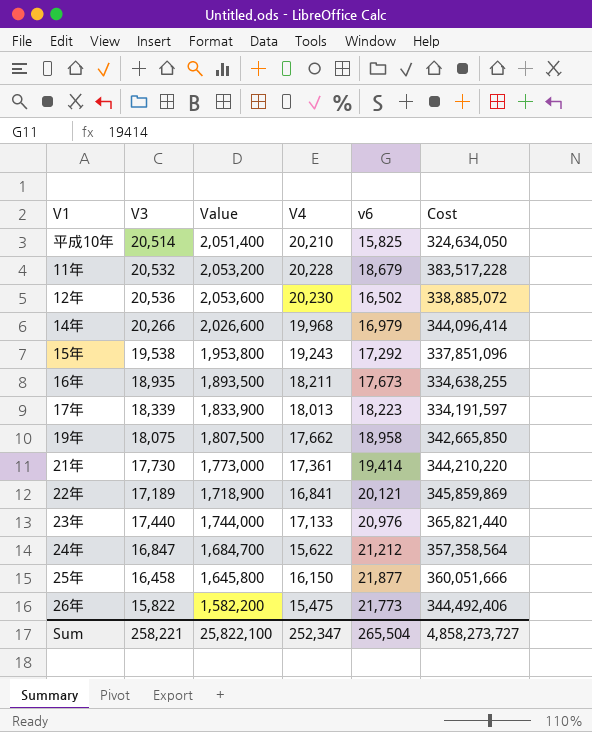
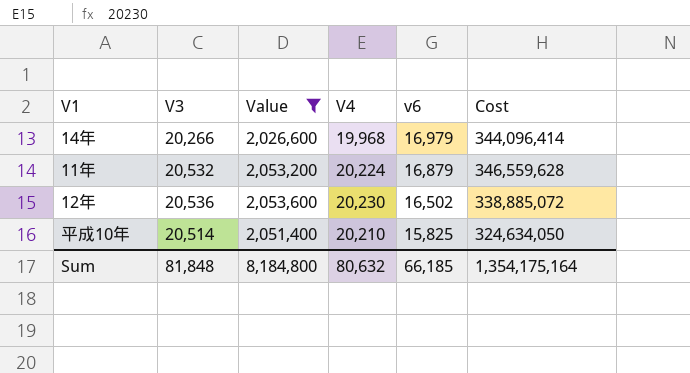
filter: none -> Value >= 2,026,600
row order: none -> v6 descending
11年 | V4: 20,228 -> 20,224
11年 | v6: 18,679 -> 16,879
11年 | Cost: 383,517,228 -> 346,559,628
Sum | V3: 258,221 -> 81,848
Sum | Value: 25,822,100 -> 8,184,800
Sum | V4: 252,347 -> 80,632
Sum | v6: 265,504 -> 66,185
Sum | Cost: 4,858,273,727 -> 1,354,175,164

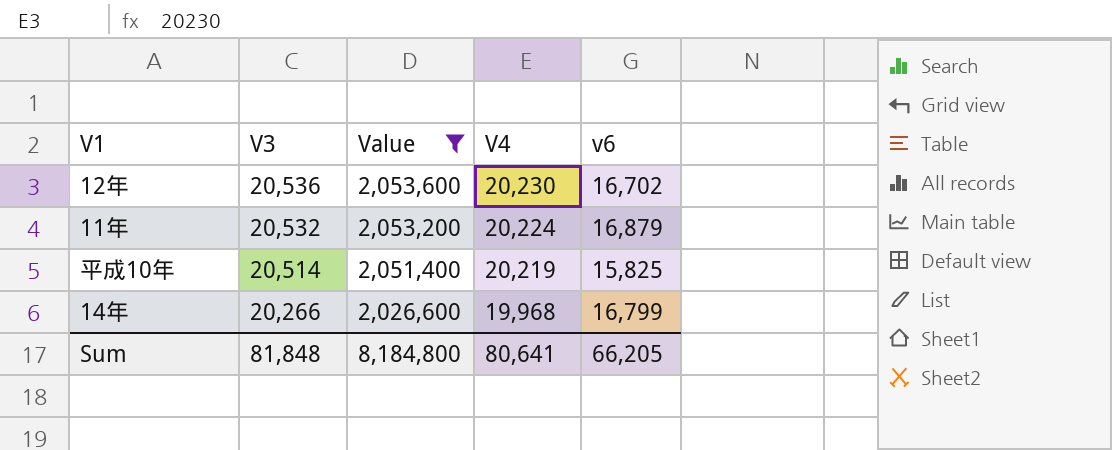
row order: v6 descending -> V3 descending
column Cost | formula: [V3] * [v6] -> none
12年 | v6: 16,502 -> 16,702
平成10年 | V4: 20,210 -> 20,219
14年 | v6: 16,979 -> 16,799
Sum | V4: 80,632 -> 80,641
Sum | v6: 66,185 -> 66,205

